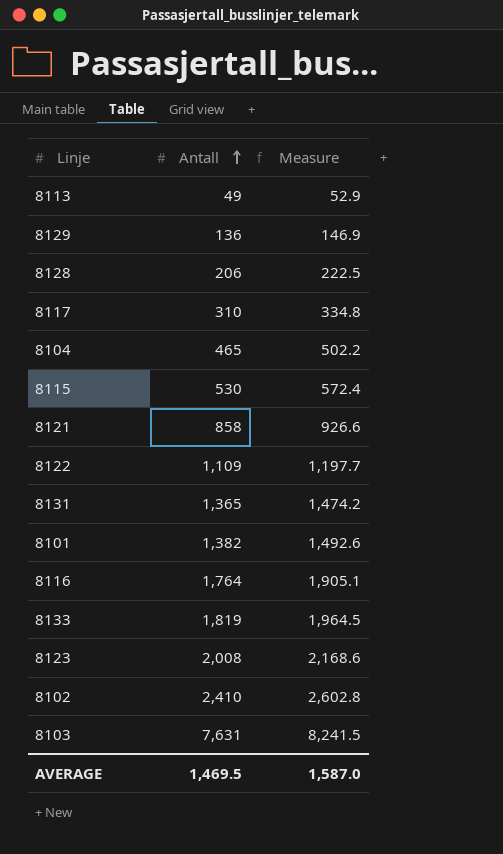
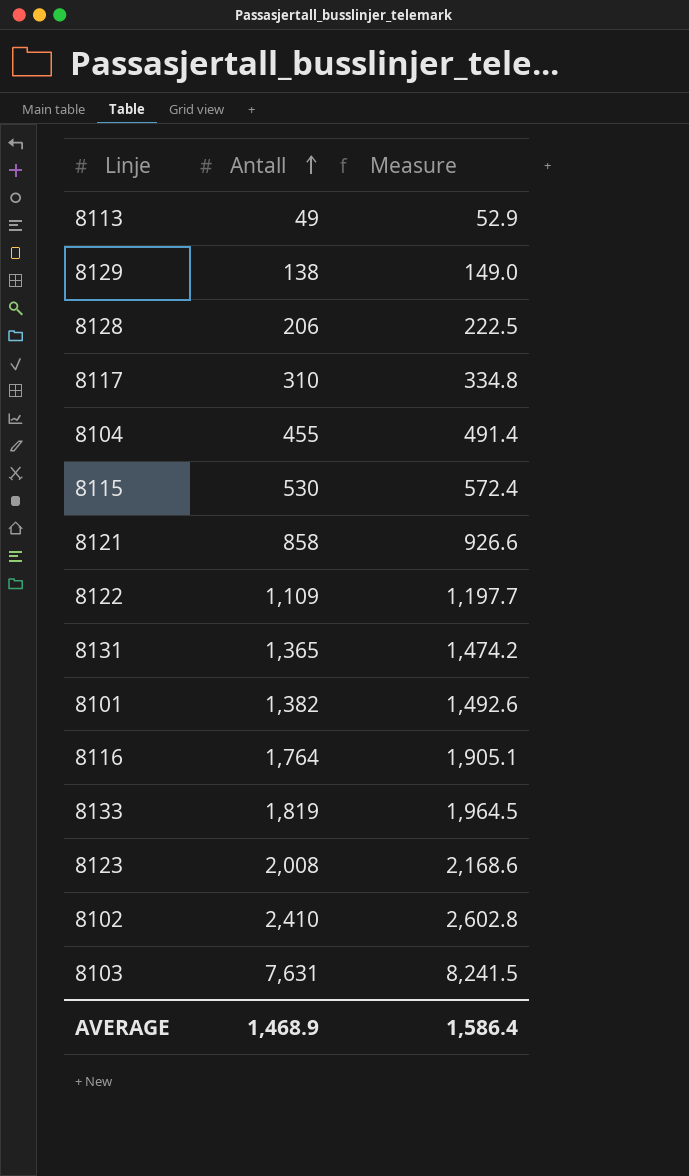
8129 | Antall: 136 -> 138
8129 | Measure: 146.9 -> 149.0
8104 | Antall: 465 -> 455
8104 | Measure: 502.2 -> 491.4
AVERAGE | Antall: 1,469.5 -> 1,468.9
AVERAGE | Measure: 1,587.0 -> 1,586.4

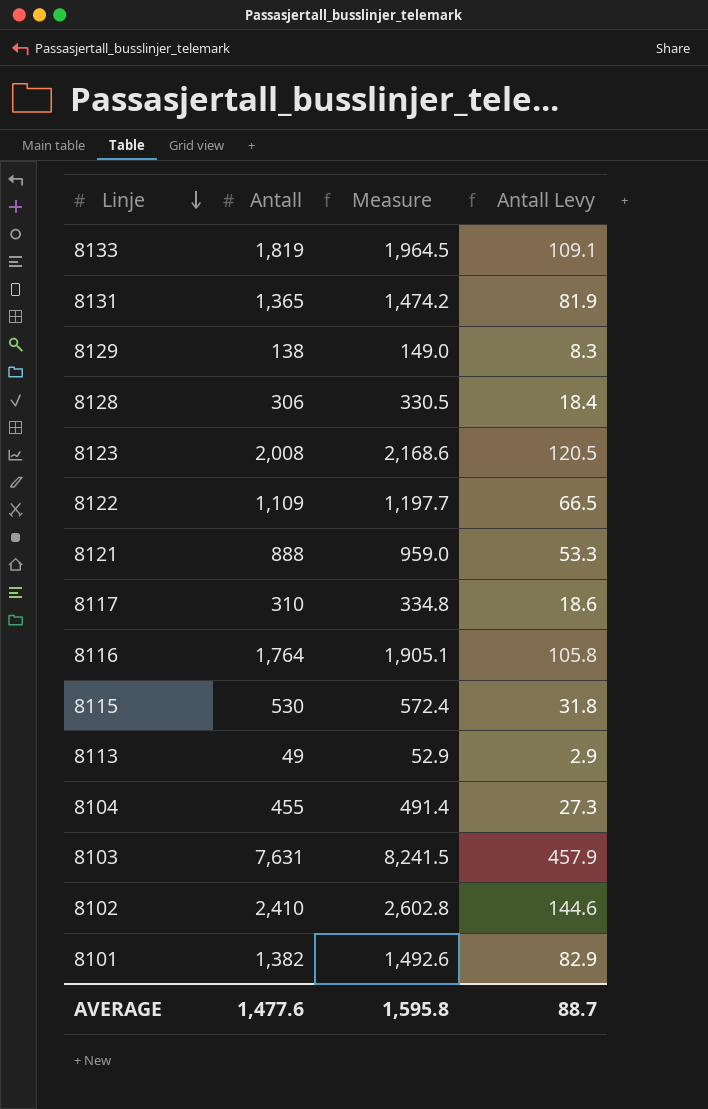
row order: Antall ascending -> Linje descending
column Antall Levy | formula: none -> [Antall] * 0.06
8128 | Antall: 206 -> 306
8128 | Measure: 222.5 -> 330.5
8121 | Antall: 858 -> 888
8121 | Measure: 926.6 -> 959.0
AVERAGE | Antall: 1,468.9 -> 1,477.6
AVERAGE | Measure: 1,586.4 -> 1,595.8

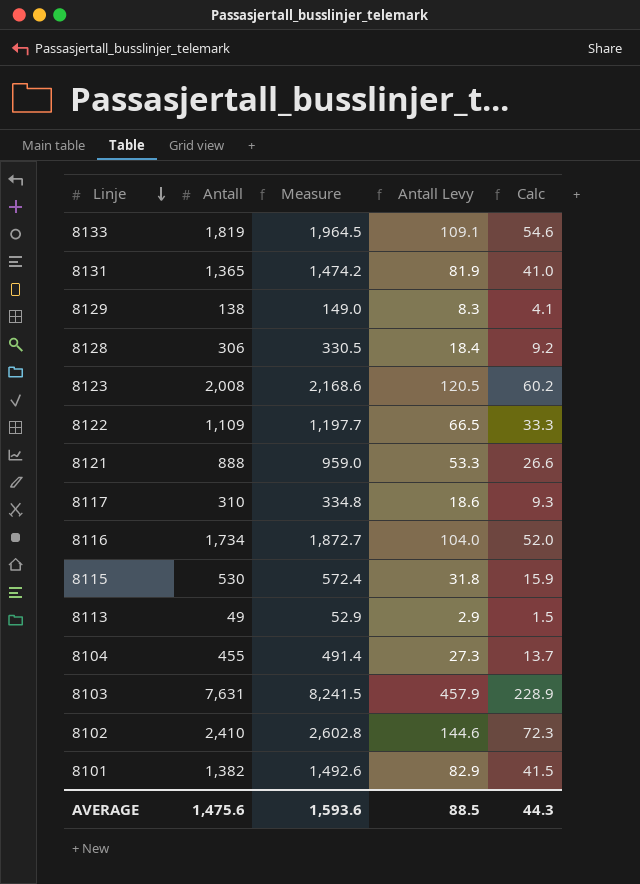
column Calc | formula: none -> [Antall] * 0.03
8116 | Antall: 1,764 -> 1,734
8116 | Measure: 1,905.1 -> 1,872.7
8116 | Antall Levy: 105.8 -> 104.0
AVERAGE | Antall: 1,477.6 -> 1,475.6
AVERAGE | Measure: 1,595.8 -> 1,593.6
AVERAGE | Antall Levy: 88.7 -> 88.5

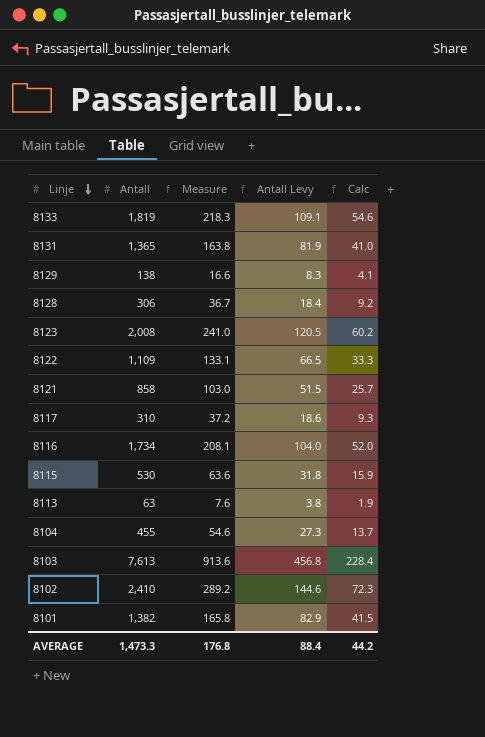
column Measure | formula: [Antall] * 1.08 -> [Antall] * 0.12
8121 | Antall: 888 -> 858
8121 | Antall Levy: 53.3 -> 51.5
8121 | Calc: 26.6 -> 25.7
8113 | Antall: 49 -> 63
8113 | Antall Levy: 2.9 -> 3.8
8113 | Calc: 1.5 -> 1.9
8103 | Antall: 7,631 -> 7,613
8103 | Antall Levy: 457.9 -> 456.8
8103 | Calc: 228.9 -> 228.4
AVERAGE | Antall: 1,475.6 -> 1,473.3
AVERAGE | Measure: 1,593.6 -> 176.8
AVERAGE | Antall Levy: 88.5 -> 88.4
AVERAGE | Calc: 44.3 -> 44.2

